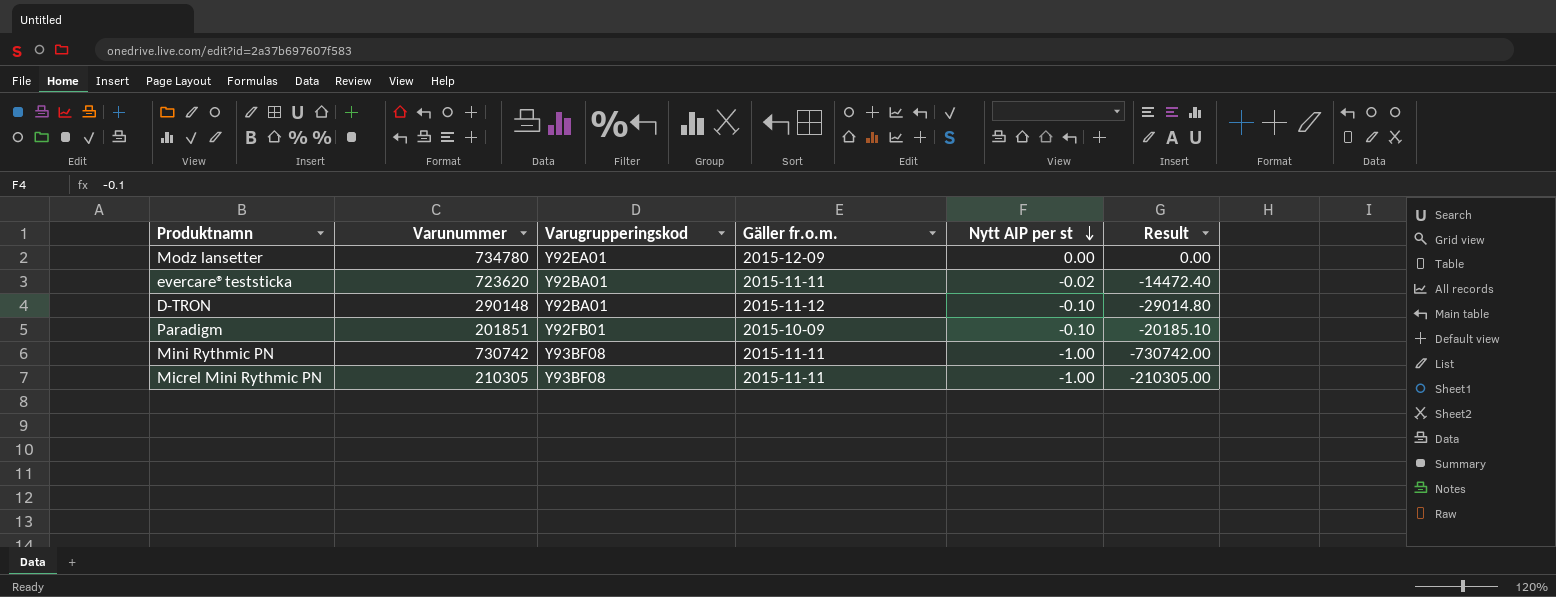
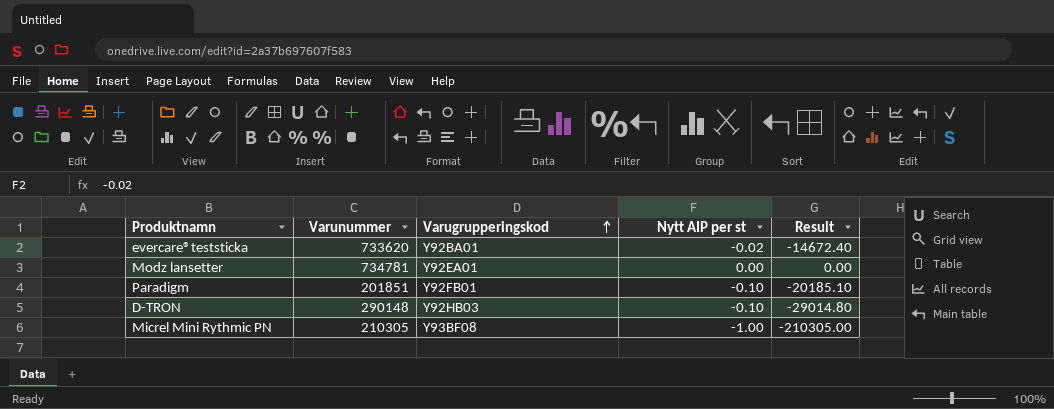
row order: Nytt AIP per st descending -> Varugrupperingskod ascending
column Gäller fr.o.m. | position: 4 -> none
row Mini Rythmic PN: 730742 | Y93BF08 | 2015-11-11 | -1.00 | -730742.00 -> none
evercare®teststicka | Varunummer: 723620 -> 733620
evercare®teststicka | Result: -14472.40 -> -14672.40
Modz lansetter | Varunummer: 734780 -> 734781
D-TRON | Varugrupperingskod: Y92BA01 -> Y92HB03

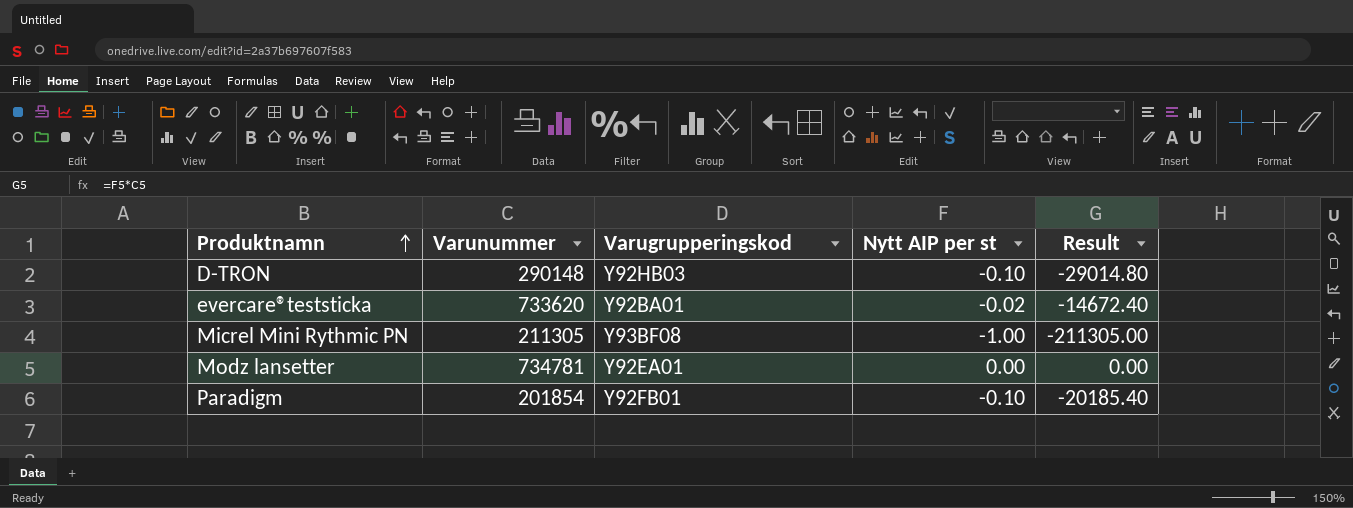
row order: Varugrupperingskod ascending -> Produktnamn ascending
Micrel Mini Rythmic PN | Varunummer: 210305 -> 211305
Micrel Mini Rythmic PN | Result: -210305.00 -> -211305.00
Paradigm | Varunummer: 201851 -> 201854
Paradigm | Result: -20185.10 -> -20185.40

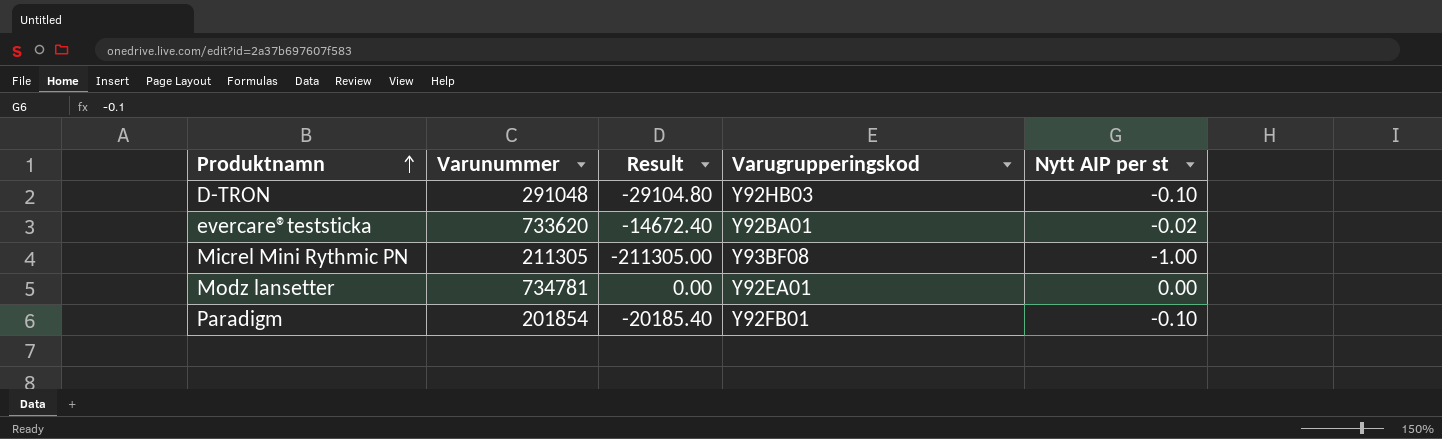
column Result | position: 5 -> 3
D-TRON | Varunummer: 290148 -> 291048
D-TRON | Result: -29014.80 -> -29104.80

